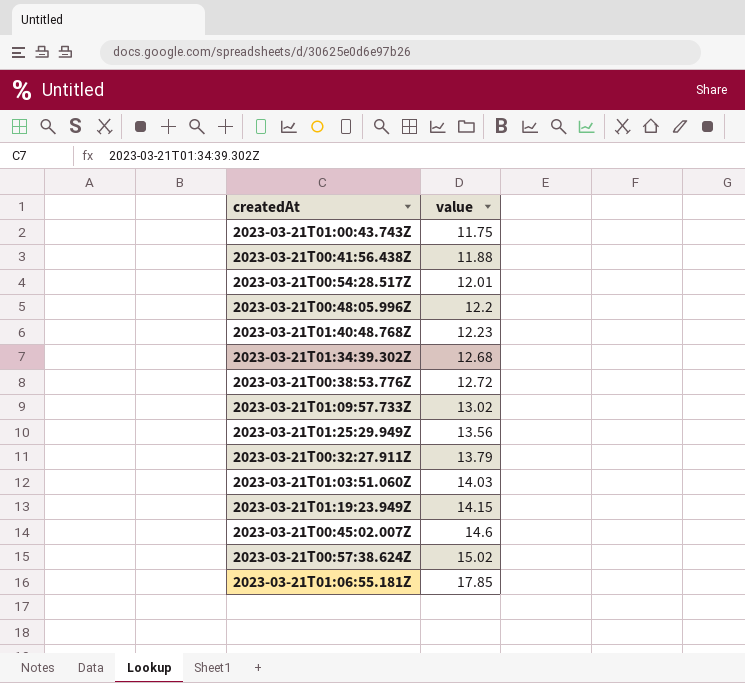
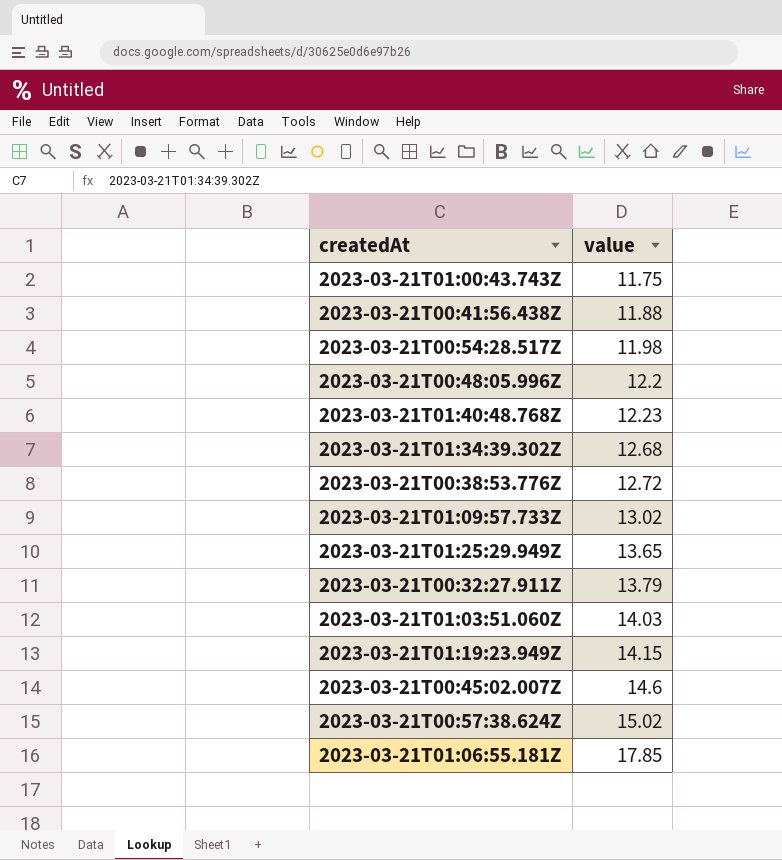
2023-03-21T00:54:28.517Z | value: 12.01 -> 11.98
2023-03-21T01:25:29.949Z | value: 13.56 -> 13.65

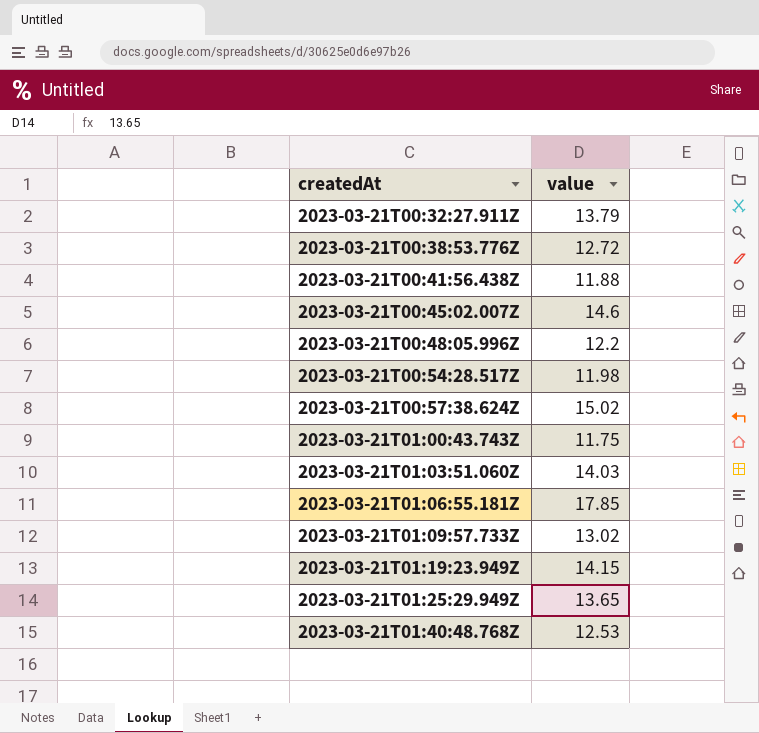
row order: value ascending -> createdAt ascending
row 2023-03-21T01:34:39.302Z: 12.68 -> none
2023-03-21T01:40:48.768Z | value: 12.23 -> 12.53

